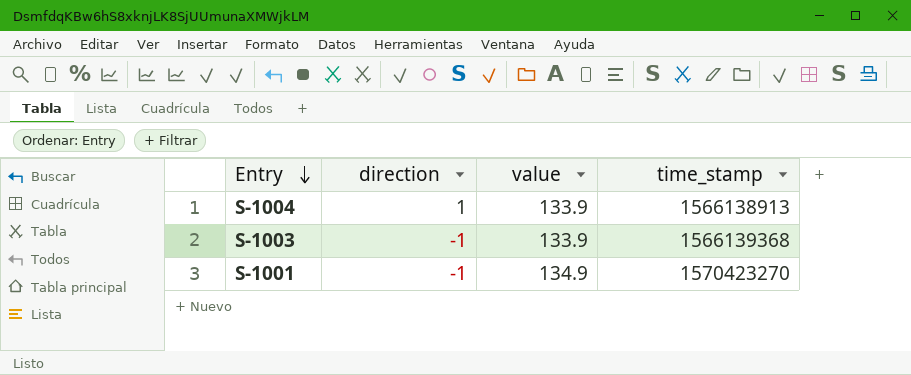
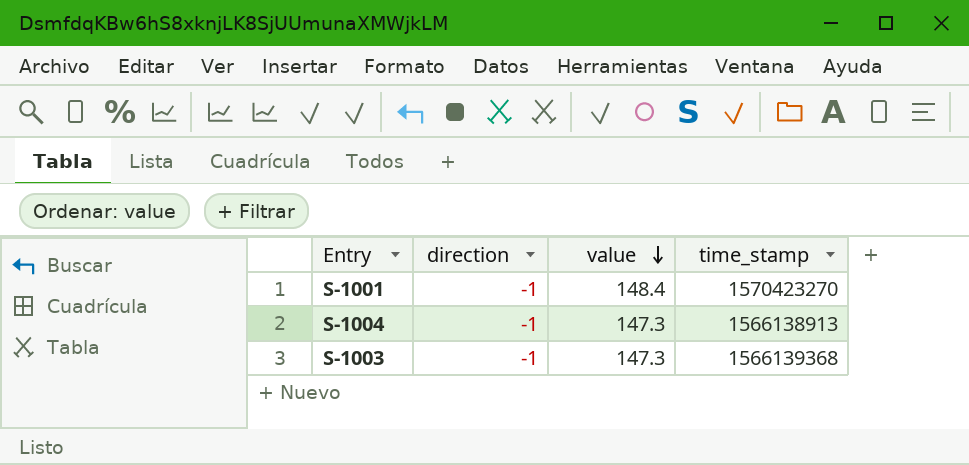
row order: Entry descending -> value descending
S-1001 | value: 134.9 -> 148.4
S-1004 | direction: 1 -> -1
S-1004 | value: 133.9 -> 147.3
S-1003 | value: 133.9 -> 147.3

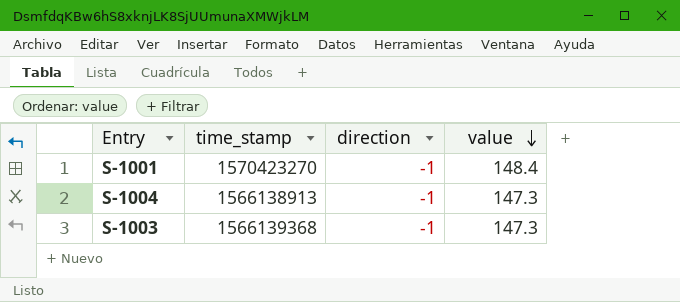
column time_stamp | position: 4 -> 2

